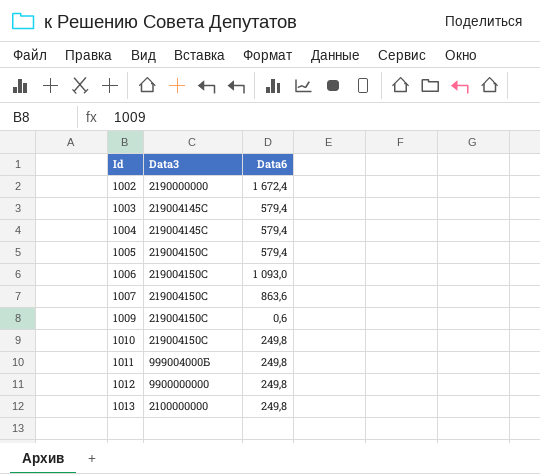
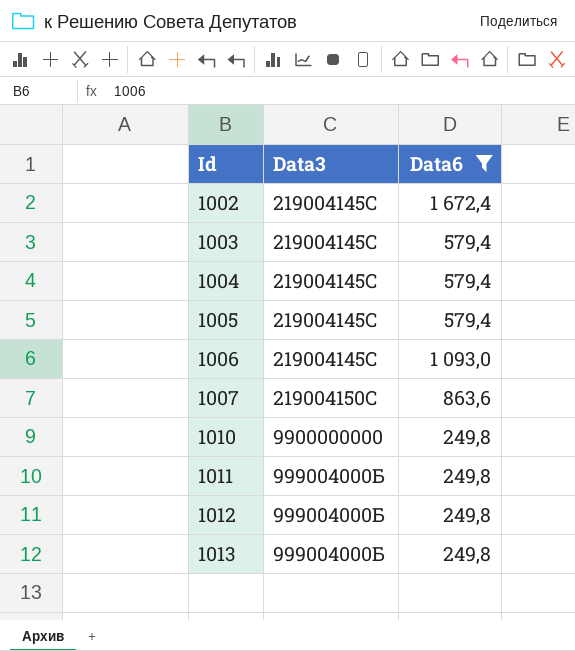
filter: none -> Data6 != 0,6
1002 | Data3: 2190000000 -> 219004145С
1005 | Data3: 219004150С -> 219004145С
1006 | Data3: 219004150С -> 219004145С
1010 | Data3: 219004150С -> 9900000000
1012 | Data3: 9900000000 -> 999004000Б
1013 | Data3: 2100000000 -> 999004000Б

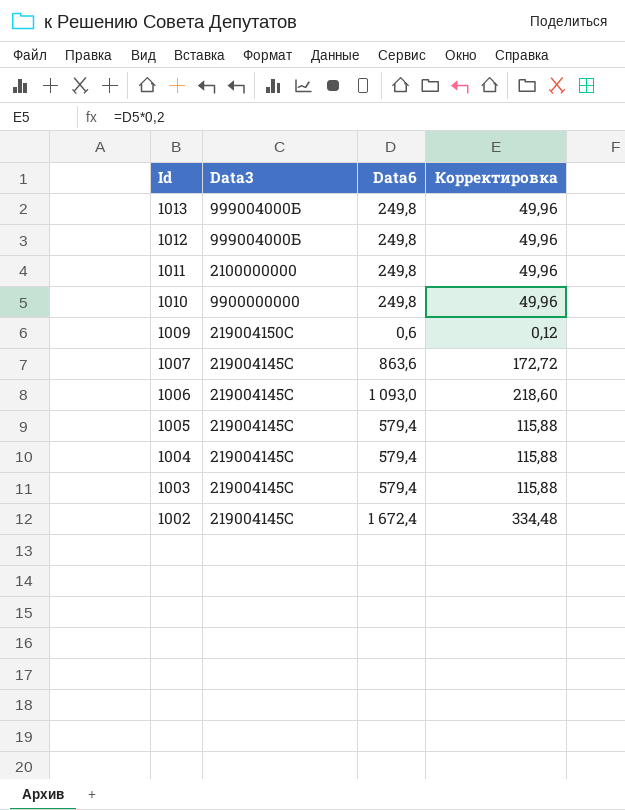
filter: Data6 != 0,6 -> none
row order: Id ascending -> Id descending
column Корректировка | formula: none -> [Data6] * 0,2
1011 | Data3: 999004000Б -> 2100000000
1007 | Data3: 219004150С -> 219004145С

